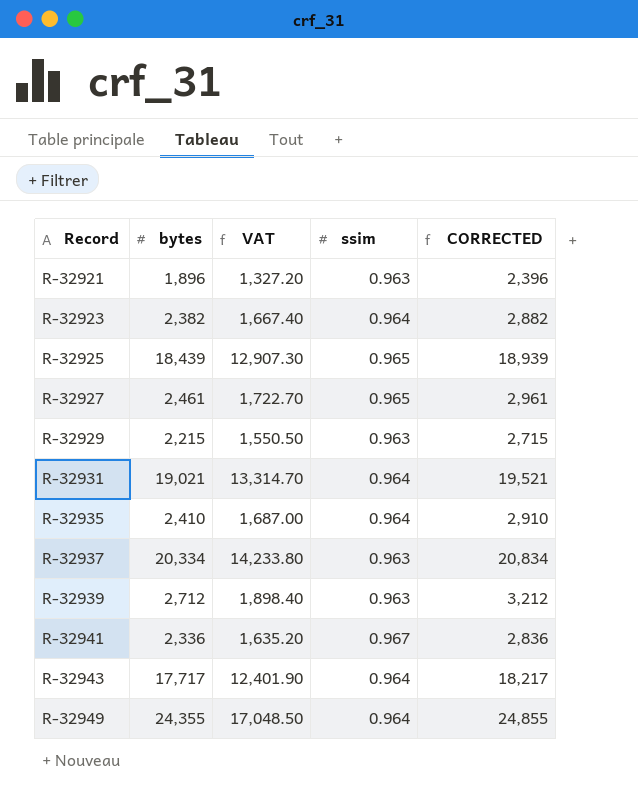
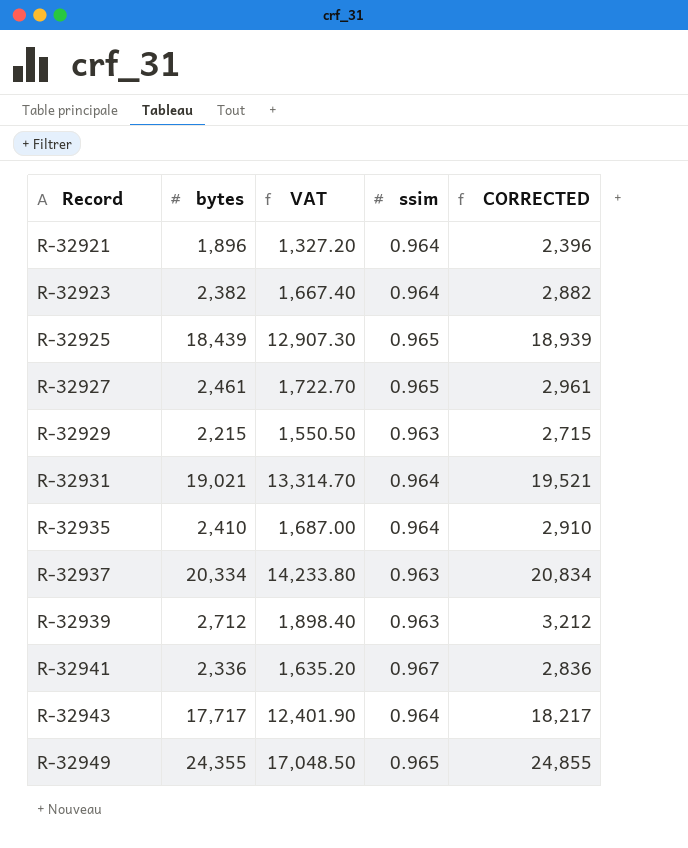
R-32921 | ssim: 0.963 -> 0.964
R-32949 | ssim: 0.964 -> 0.965

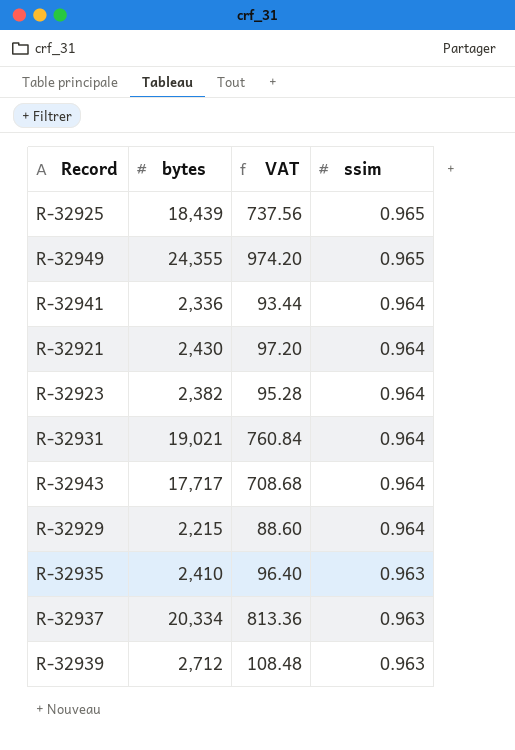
row order: Record ascending -> ssim descending
column CORRECTED | formula: [bytes] + 500 -> none
column VAT | formula: [bytes] * 0.7 -> [bytes] * 0.04
row R-32927: 2,461 | 1,722.70 | 0.965 | 2,961 -> none
R-32941 | ssim: 0.967 -> 0.964
R-32921 | bytes: 1,896 -> 2,430
R-32929 | ssim: 0.963 -> 0.964
R-32935 | ssim: 0.964 -> 0.963

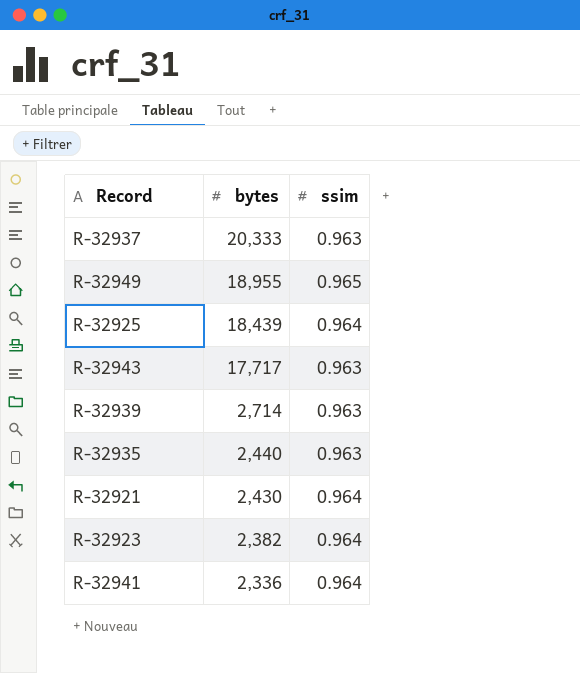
row order: ssim descending -> bytes descending
column VAT | formula: [bytes] * 0.04 -> none
row R-32931: 19,021 | 760.84 | 0.964 -> none
row R-32929: 2,215 | 88.60 | 0.964 -> none
R-32937 | bytes: 20,334 -> 20,333
R-32949 | bytes: 24,355 -> 18,955
R-32925 | ssim: 0.965 -> 0.964
R-32943 | ssim: 0.964 -> 0.963
R-32939 | bytes: 2,712 -> 2,714
R-32935 | bytes: 2,410 -> 2,440

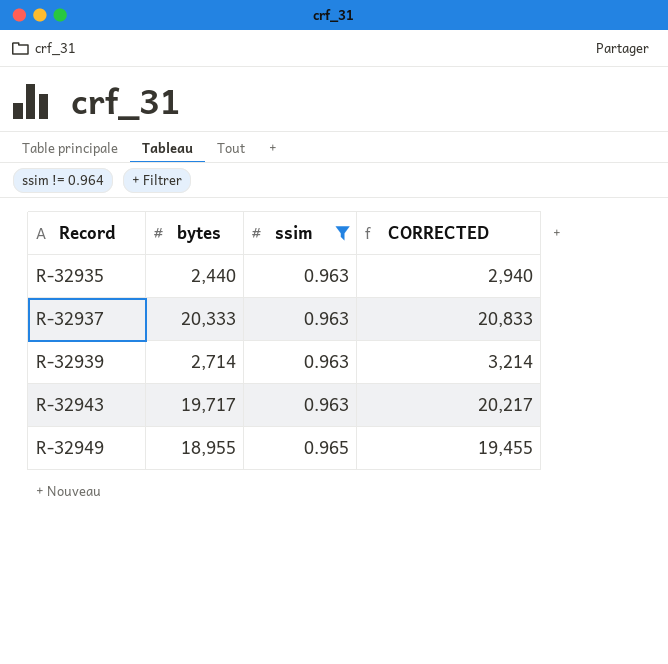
filter: none -> ssim != 0.964
row order: bytes descending -> Record ascending
column CORRECTED | formula: none -> [bytes] + 500
R-32943 | bytes: 17,717 -> 19,717

